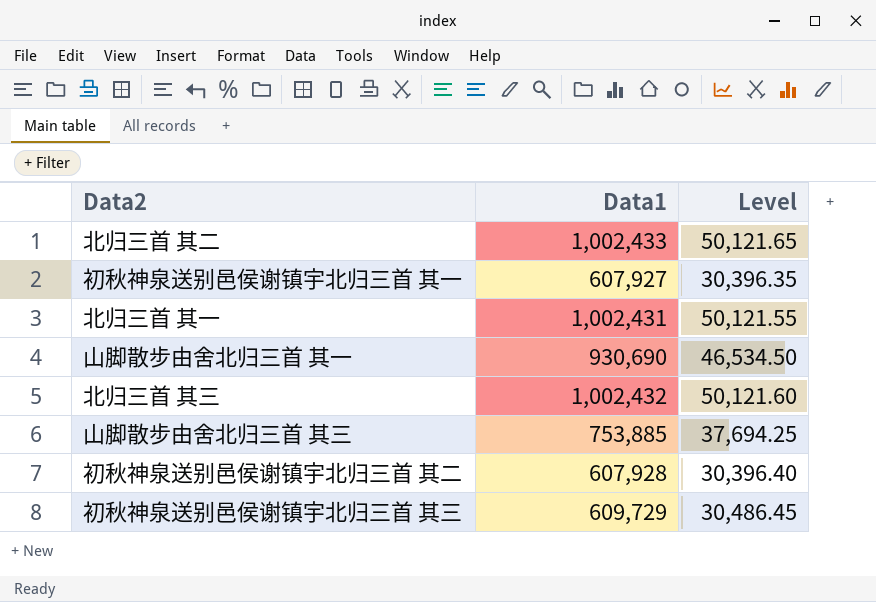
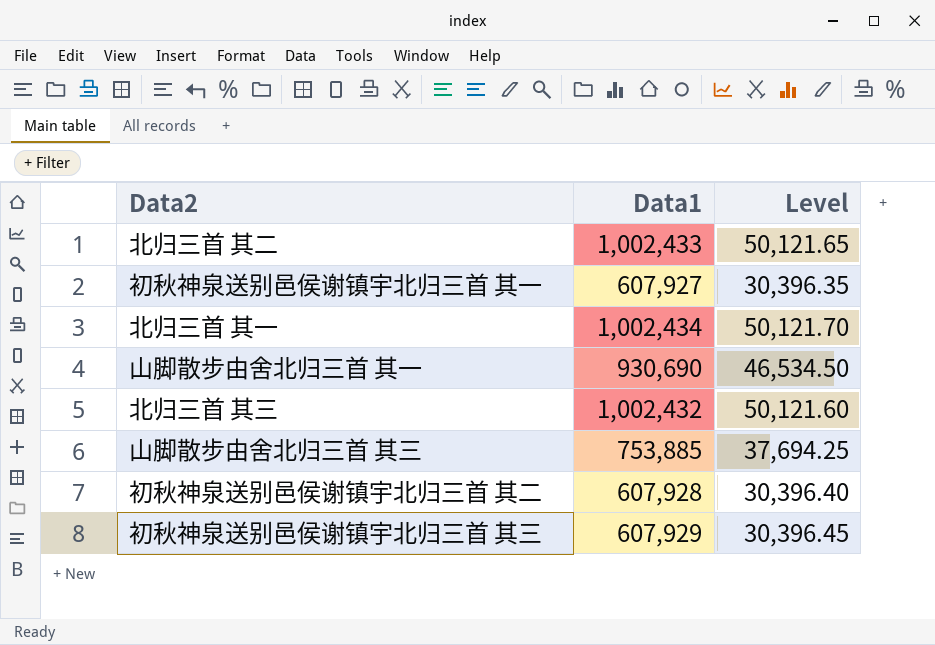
北归三首 其一 | Data1: 1,002,431 -> 1,002,434
北归三首 其一 | Level: 50,121.55 -> 50,121.70
初秋神泉送别邑侯谢镇宇北归三首 其三 | Data1: 609,729 -> 607,929
初秋神泉送别邑侯谢镇宇北归三首 其三 | Level: 30,486.45 -> 30,396.45

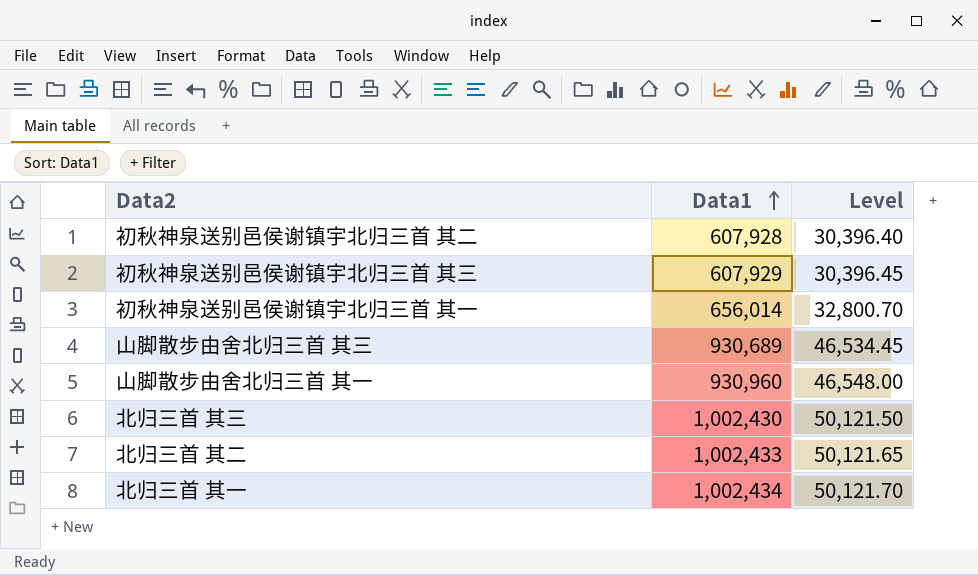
row order: none -> Data1 ascending
初秋神泉送别邑侯谢镇宇北归三首 其一 | Data1: 607,927 -> 656,014
初秋神泉送别邑侯谢镇宇北归三首 其一 | Level: 30,396.35 -> 32,800.70
山脚散步由舍北归三首 其三 | Data1: 753,885 -> 930,689
山脚散步由舍北归三首 其三 | Level: 37,694.25 -> 46,534.45
山脚散步由舍北归三首 其一 | Data1: 930,690 -> 930,960
山脚散步由舍北归三首 其一 | Level: 46,534.50 -> 46,548.00
北归三首 其三 | Data1: 1,002,432 -> 1,002,430
北归三首 其三 | Level: 50,121.60 -> 50,121.50

